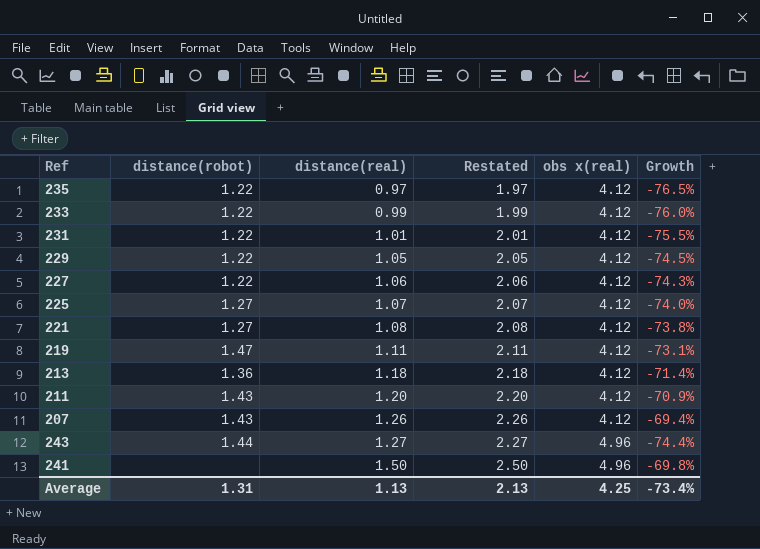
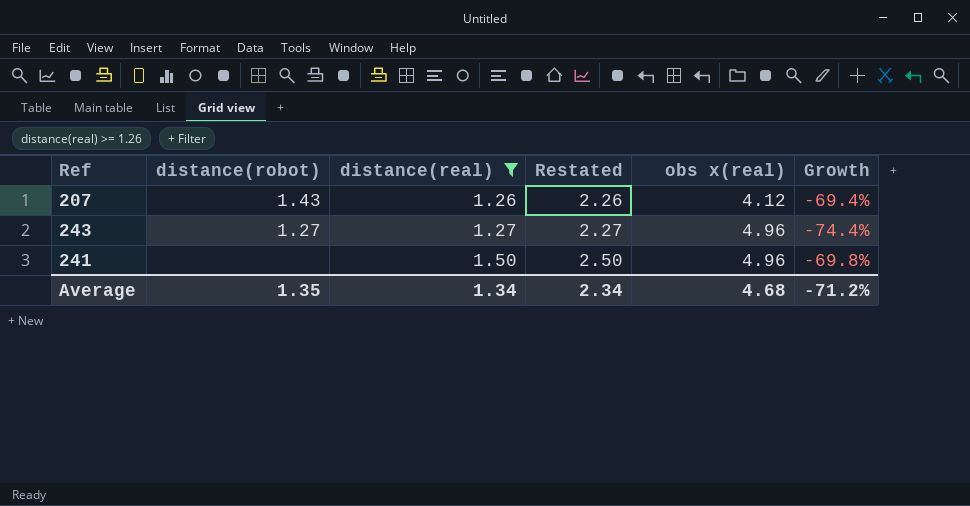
filter: none -> distance(real) >= 1.26
243 | distance(robot): 1.44 -> 1.27
Average | distance(robot): 1.31 -> 1.35
Average | distance(real): 1.13 -> 1.34
Average | Restated: 2.13 -> 2.34
Average | obs x(real): 4.25 -> 4.68
Average | Growth: -73.4% -> -71.2%

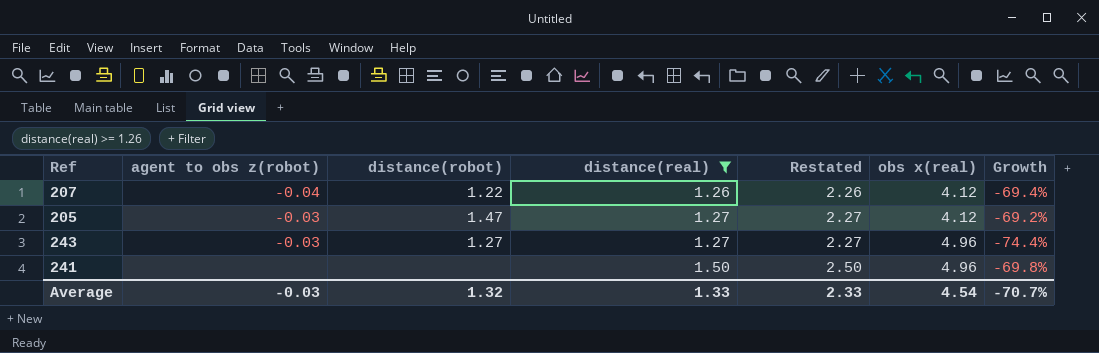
column agent to obs z(robot) | position: none -> 2
207 | distance(robot): 1.43 -> 1.22
row 205: none -> -0.03 | 1.47 | 1.27 | 2.27 | 4.12 | -69.2%
Average | distance(robot): 1.35 -> 1.32
Average | distance(real): 1.34 -> 1.33
Average | Restated: 2.34 -> 2.33
Average | obs x(real): 4.68 -> 4.54
Average | Growth: -71.2% -> -70.7%

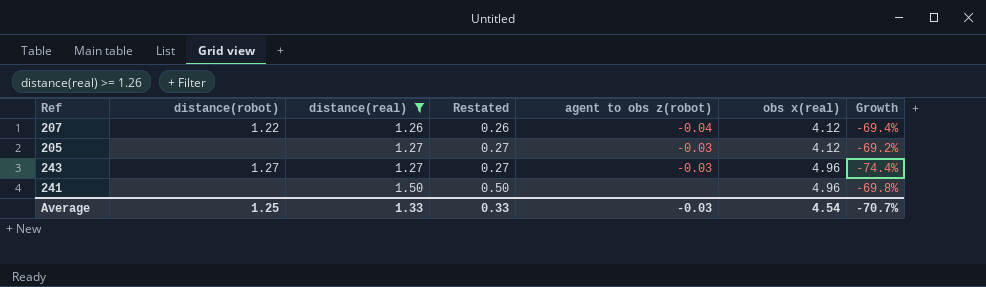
column Restated | formula: [distance(real)] + 1 -> [distance(real)] - 1
column agent to obs z(robot) | position: 2 -> 5
205 | distance(robot): 1.47 -> none
Average | distance(robot): 1.32 -> 1.25
Average | Restated: 2.33 -> 0.33

